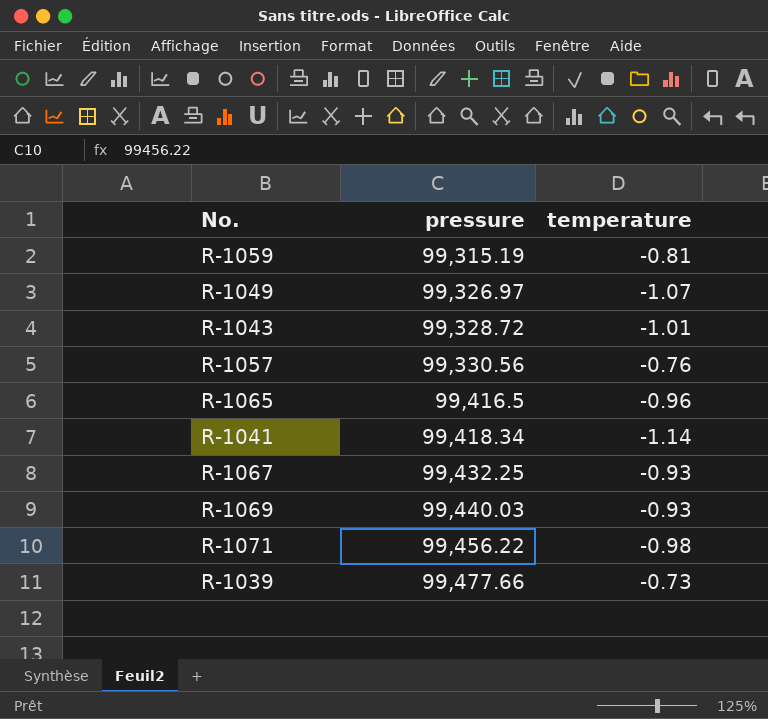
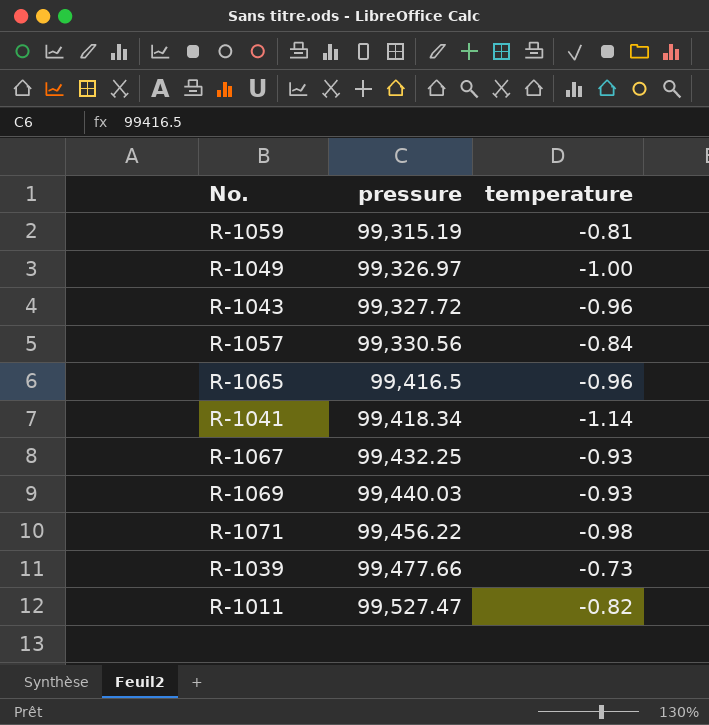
R-1049 | temperature: -1.07 -> -1.00
R-1043 | pressure: 99,328.72 -> 99,327.72
R-1043 | temperature: -1.01 -> -0.96
R-1057 | temperature: -0.76 -> -0.84
row R-1011: none -> 99,527.47 | -0.82

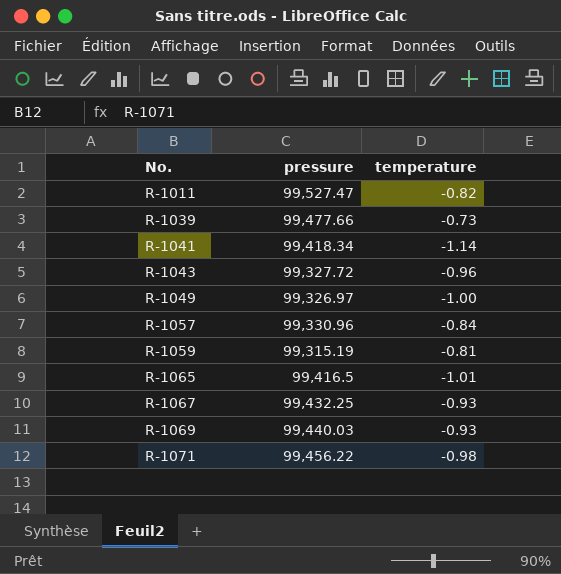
row order: pressure ascending -> No. ascending
R-1057 | pressure: 99,330.56 -> 99,330.96
R-1065 | temperature: -0.96 -> -1.01

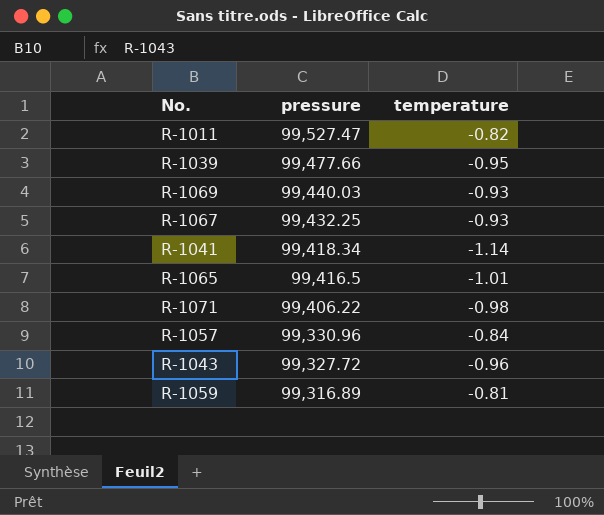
row order: No. ascending -> pressure descending
row R-1049: 99,326.97 | -1.00 -> none
R-1039 | temperature: -0.73 -> -0.95
R-1071 | pressure: 99,456.22 -> 99,406.22
R-1059 | pressure: 99,315.19 -> 99,316.89

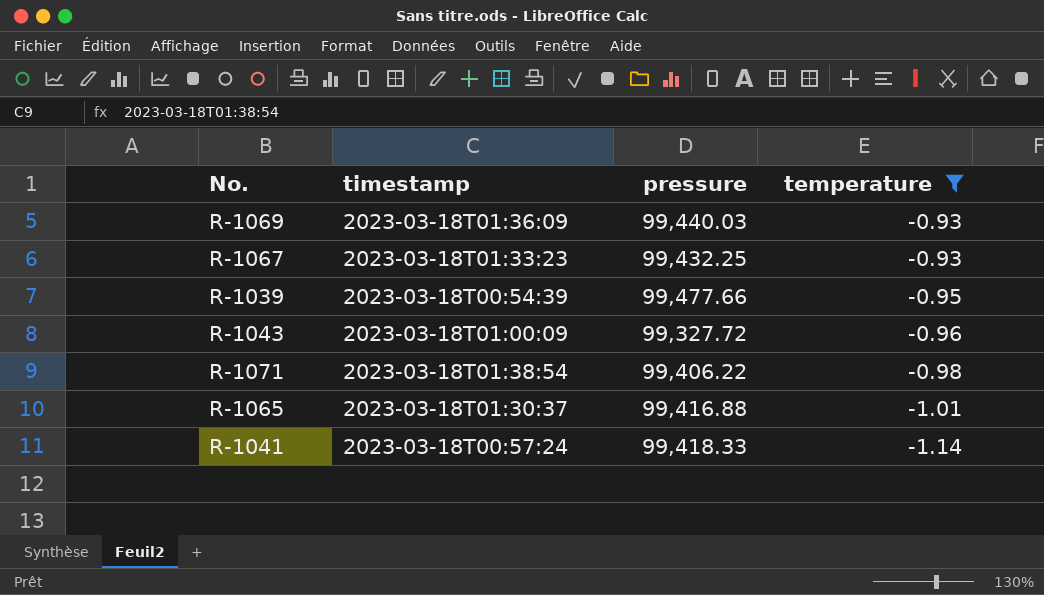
filter: none -> temperature <= -0.93
row order: pressure descending -> temperature descending
column timestamp | position: none -> 2
R-1065 | pressure: 99,416.5 -> 99,416.88
R-1041 | pressure: 99,418.34 -> 99,418.33

